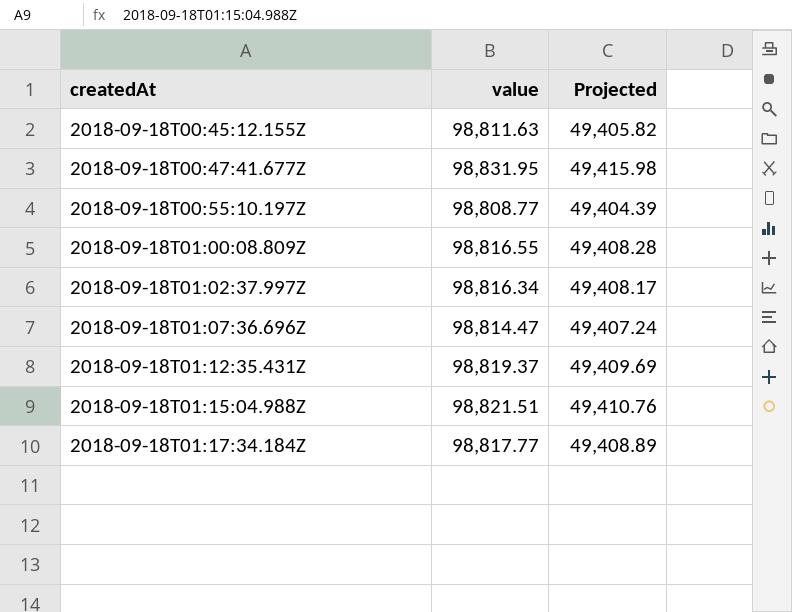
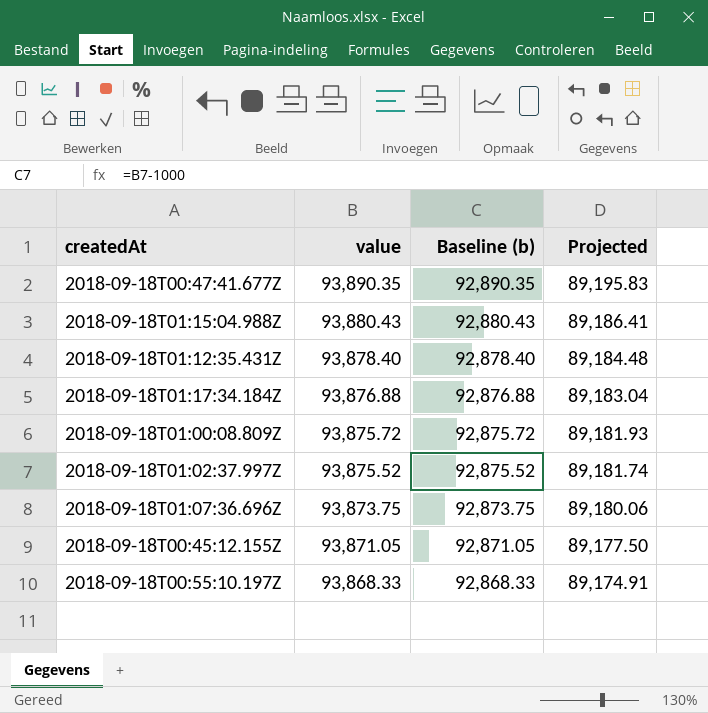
row order: createdAt ascending -> value descending
column Baseline (b) | formula: none -> [value] - 1000
column Projected | formula: [value] * 0.5 -> [value] * 0.95
2018-09-18T00:47:41.677Z | value: 98,831.95 -> 93,890.35
2018-09-18T01:15:04.988Z | value: 98,821.51 -> 93,880.43
2018-09-18T01:12:35.431Z | value: 98,819.37 -> 93,878.40
2018-09-18T01:17:34.184Z | value: 98,817.77 -> 93,876.88
2018-09-18T01:00:08.809Z | value: 98,816.55 -> 93,875.72
2018-09-18T01:02:37.997Z | value: 98,816.34 -> 93,875.52
2018-09-18T01:07:36.696Z | value: 98,814.47 -> 93,873.75
2018-09-18T00:45:12.155Z | value: 98,811.63 -> 93,871.05
2018-09-18T00:55:10.197Z | value: 98,808.77 -> 93,868.33

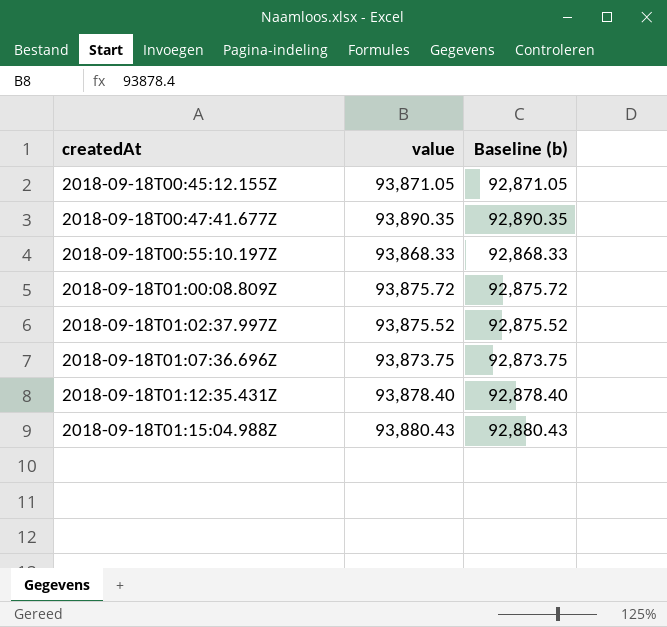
row order: value descending -> createdAt ascending
column Projected | formula: [value] * 0.95 -> none
row 2018-09-18T01:17:34.184Z: 93,876.88 | 92,876.88 | 89,183.04 -> none

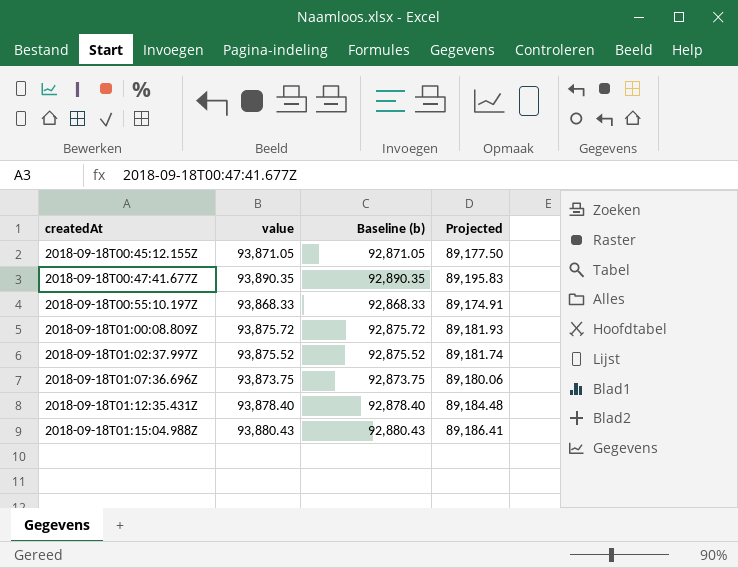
column Projected | formula: none -> [value] * 0.95

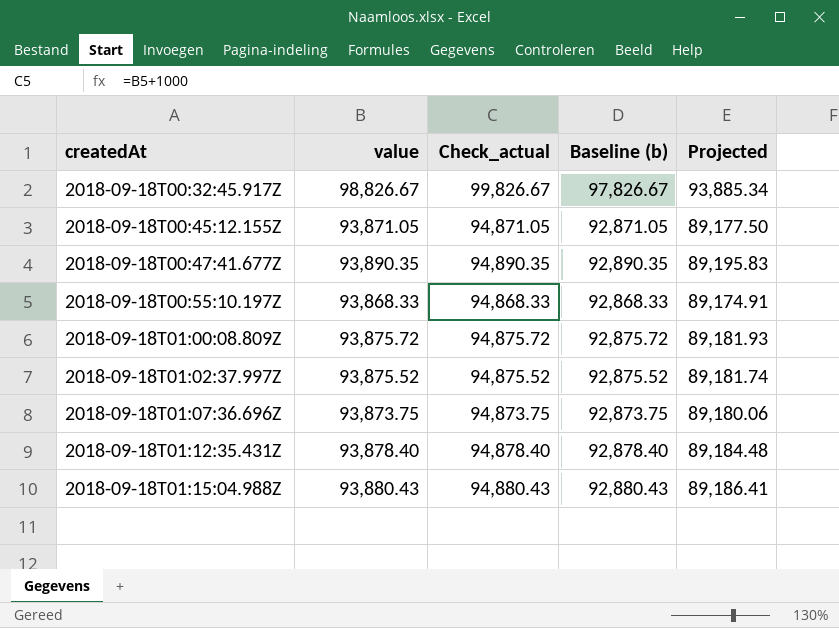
column Check_actual | formula: none -> [value] + 1000
row 2018-09-18T00:32:45.917Z: none -> 98,826.67 | 99,826.67 | 97,826.67 | 93,885.34

